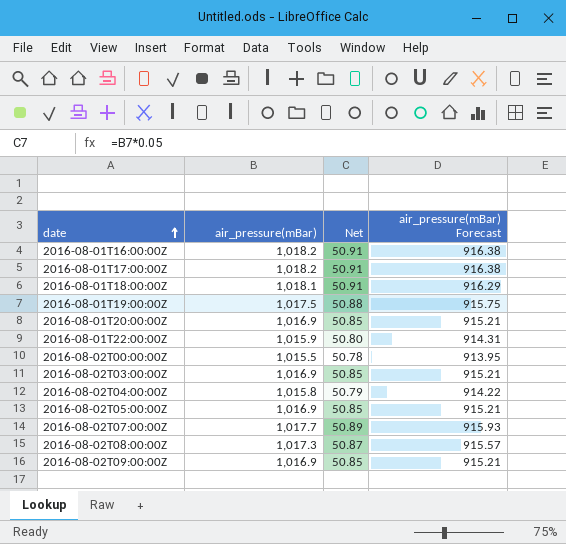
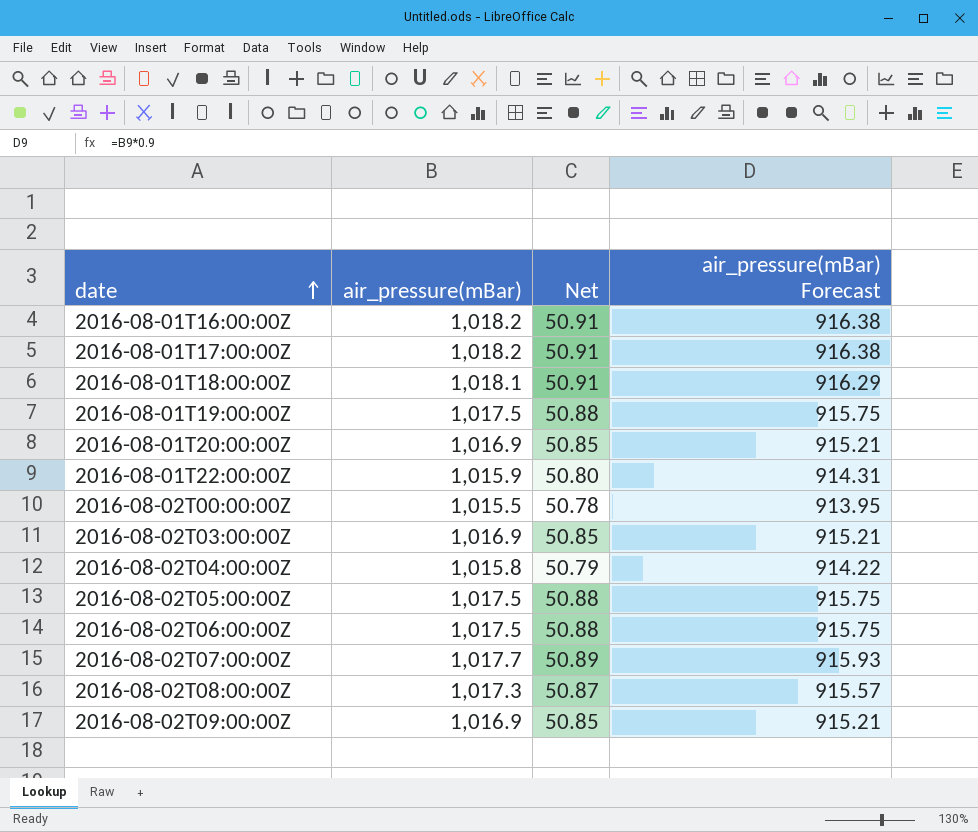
2016-08-02T05:00:00Z | air_pressure(mBar): 1,016.9 -> 1,017.5
2016-08-02T05:00:00Z | Net: 50.85 -> 50.88
2016-08-02T05:00:00Z | air_pressure(mBar) Forecast: 915.21 -> 915.75
row 2016-08-02T06:00:00Z: none -> 1,017.5 | 50.88 | 915.75

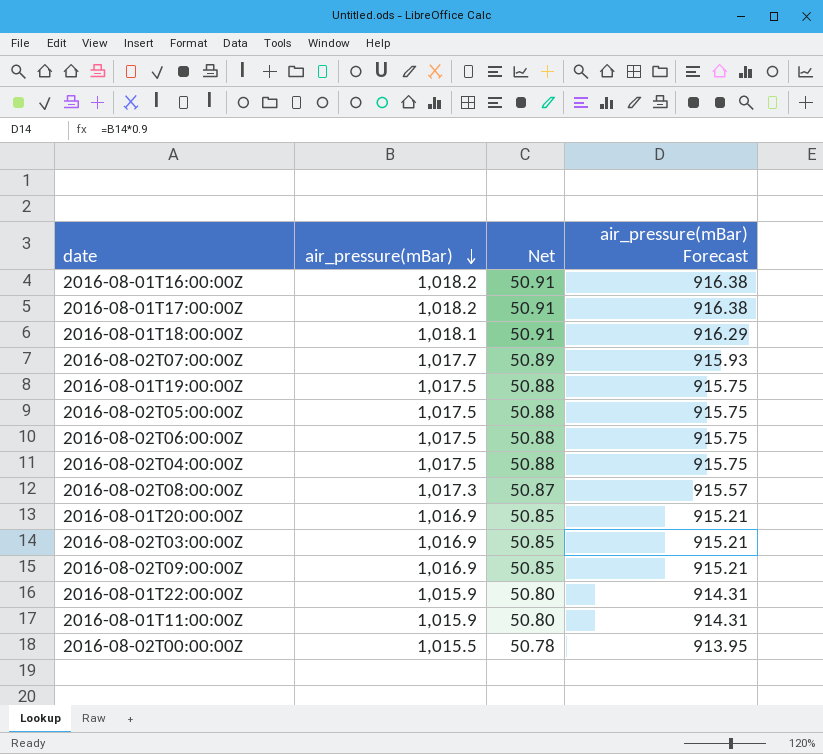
row order: date ascending -> air_pressure(mBar) descending
2016-08-02T04:00:00Z | air_pressure(mBar): 1,015.8 -> 1,017.5
2016-08-02T04:00:00Z | Net: 50.79 -> 50.88
2016-08-02T04:00:00Z | air_pressure(mBar) Forecast: 914.22 -> 915.75
row 2016-08-01T11:00:00Z: none -> 1,015.9 | 50.80 | 914.31

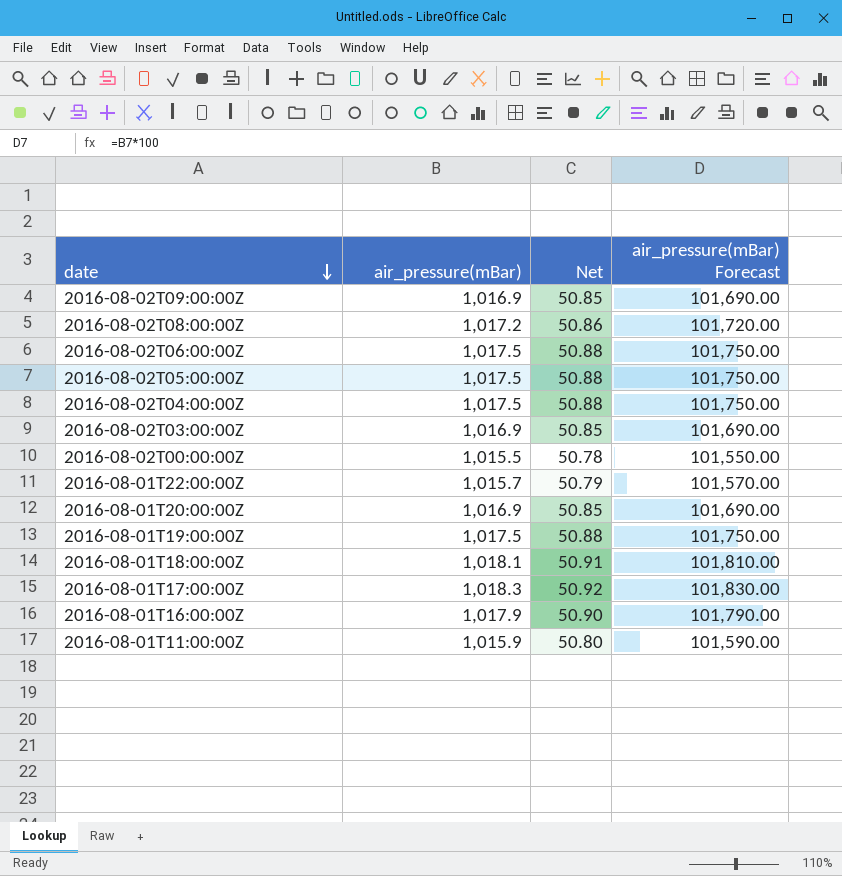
row order: air_pressure(mBar) descending -> date descending
column air_pressure(mBar) Forecast | formula: [air_pressure(mBar)] * 0.9 -> [air_pressure(mBar)] * 100
row 2016-08-02T07:00:00Z: 1,017.7 | 50.89 | 915.93 -> none
2016-08-02T08:00:00Z | air_pressure(mBar): 1,017.3 -> 1,017.2
2016-08-02T08:00:00Z | Net: 50.87 -> 50.86
2016-08-01T22:00:00Z | air_pressure(mBar): 1,015.9 -> 1,015.7
2016-08-01T22:00:00Z | Net: 50.80 -> 50.79
2016-08-01T17:00:00Z | air_pressure(mBar): 1,018.2 -> 1,018.3
2016-08-01T17:00:00Z | Net: 50.91 -> 50.92
2016-08-01T16:00:00Z | air_pressure(mBar): 1,018.2 -> 1,017.9
2016-08-01T16:00:00Z | Net: 50.91 -> 50.90

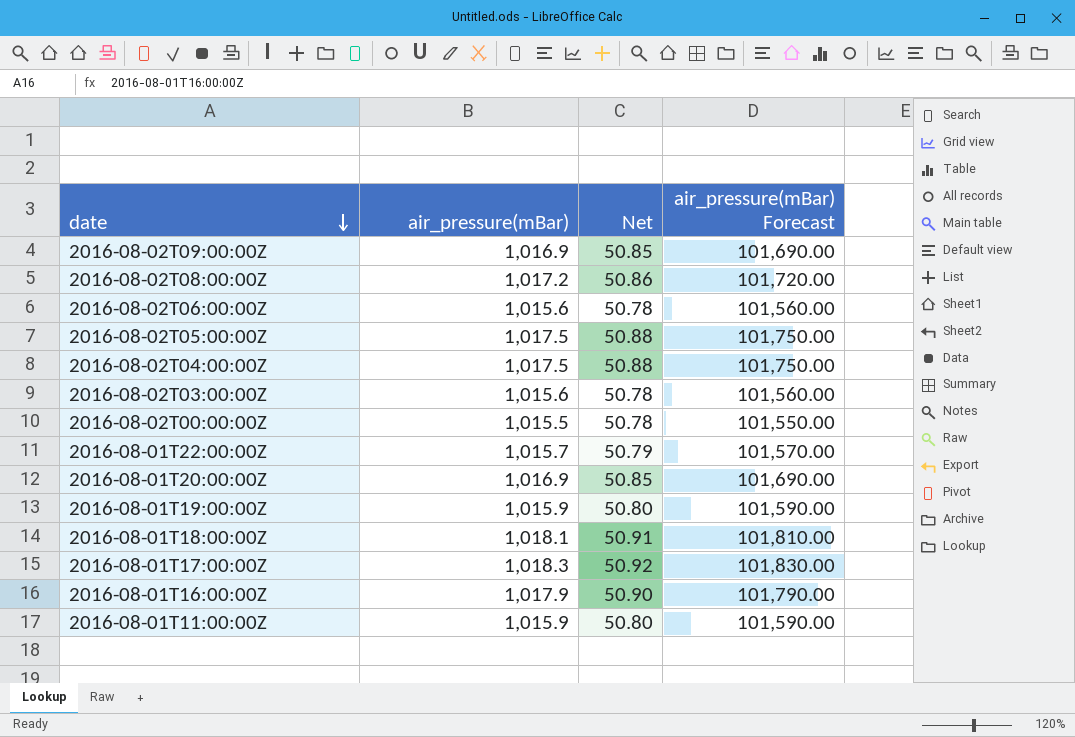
2016-08-02T06:00:00Z | air_pressure(mBar): 1,017.5 -> 1,015.6
2016-08-02T06:00:00Z | Net: 50.88 -> 50.78
2016-08-02T06:00:00Z | air_pressure(mBar) Forecast: 101,750.00 -> 101,560.00
2016-08-02T03:00:00Z | air_pressure(mBar): 1,016.9 -> 1,015.6
2016-08-02T03:00:00Z | Net: 50.85 -> 50.78
2016-08-02T03:00:00Z | air_pressure(mBar) Forecast: 101,690.00 -> 101,560.00
2016-08-01T19:00:00Z | air_pressure(mBar): 1,017.5 -> 1,015.9
2016-08-01T19:00:00Z | Net: 50.88 -> 50.80
2016-08-01T19:00:00Z | air_pressure(mBar) Forecast: 101,750.00 -> 101,590.00

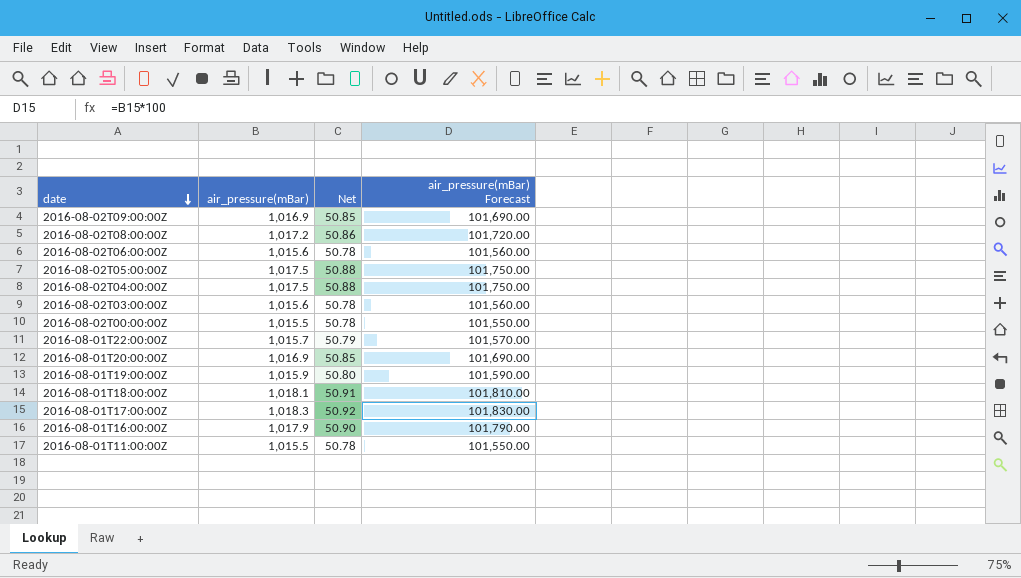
2016-08-01T11:00:00Z | air_pressure(mBar): 1,015.9 -> 1,015.5
2016-08-01T11:00:00Z | Net: 50.80 -> 50.78
2016-08-01T11:00:00Z | air_pressure(mBar) Forecast: 101,590.00 -> 101,550.00

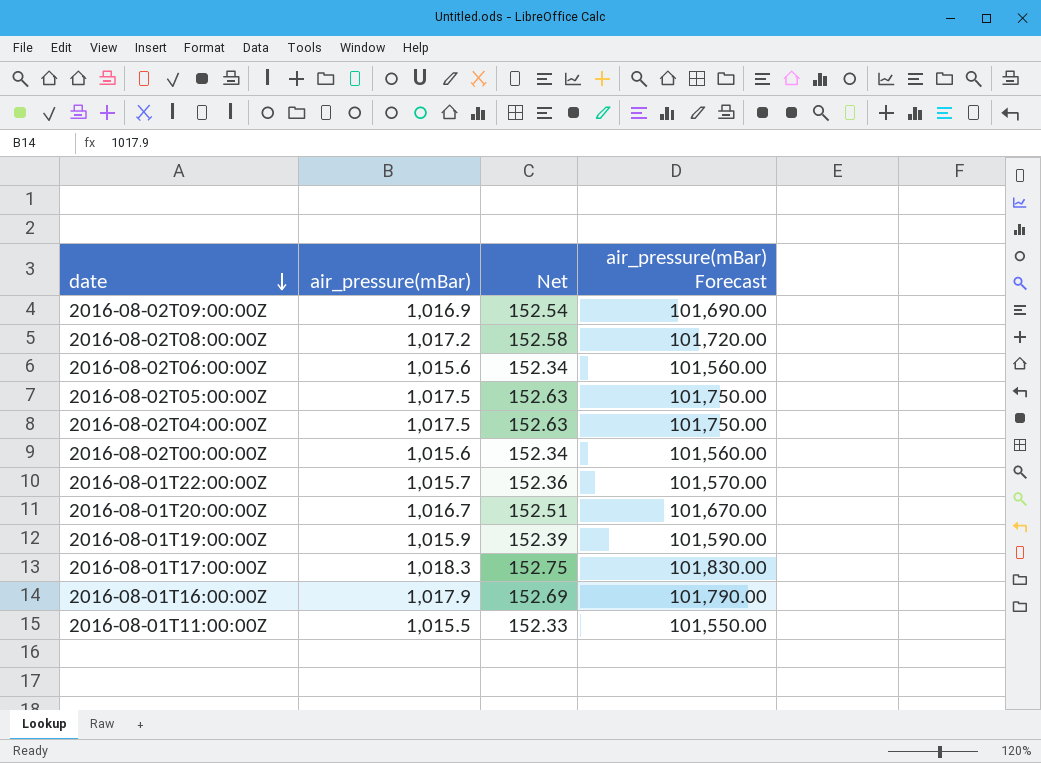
column Net | formula: [air_pressure(mBar)] * 0.05 -> [air_pressure(mBar)] * 0.15
row 2016-08-02T03:00:00Z: 1,015.6 | 50.78 | 101,560.00 -> none
row 2016-08-01T18:00:00Z: 1,018.1 | 50.91 | 101,810.00 -> none
2016-08-02T00:00:00Z | air_pressure(mBar): 1,015.5 -> 1,015.6
2016-08-02T00:00:00Z | air_pressure(mBar) Forecast: 101,550.00 -> 101,560.00
2016-08-01T20:00:00Z | air_pressure(mBar): 1,016.9 -> 1,016.7
2016-08-01T20:00:00Z | air_pressure(mBar) Forecast: 101,690.00 -> 101,670.00

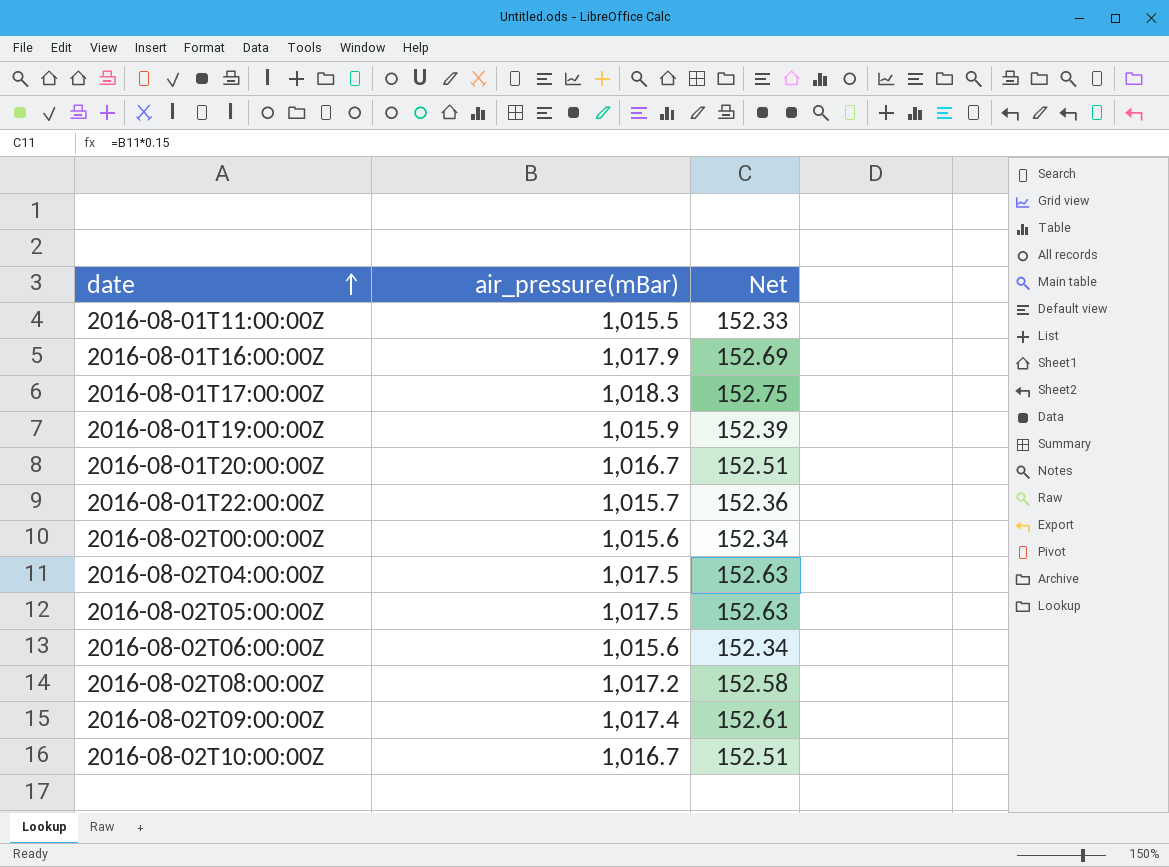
row order: date descending -> date ascending
column air_pressure(mBar) Forecast | formula: [air_pressure(mBar)] * 100 -> none
2016-08-02T09:00:00Z | air_pressure(mBar): 1,016.9 -> 1,017.4
2016-08-02T09:00:00Z | Net: 152.54 -> 152.61
row 2016-08-02T10:00:00Z: none -> 1,016.7 | 152.51

